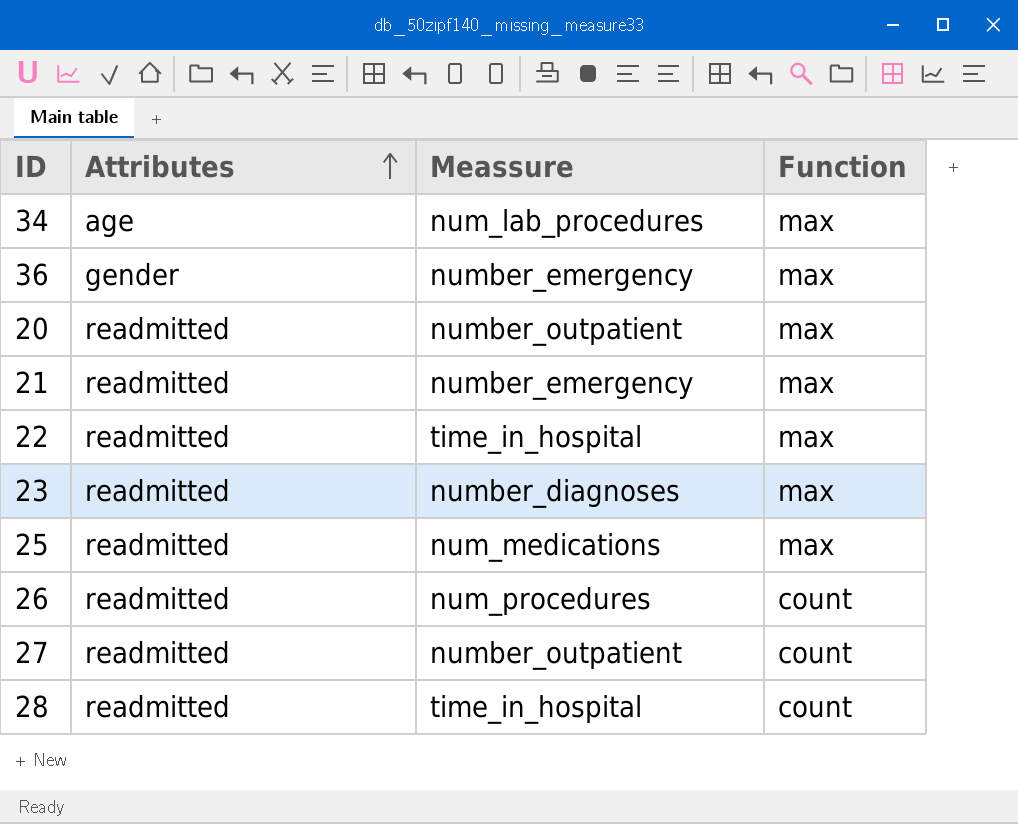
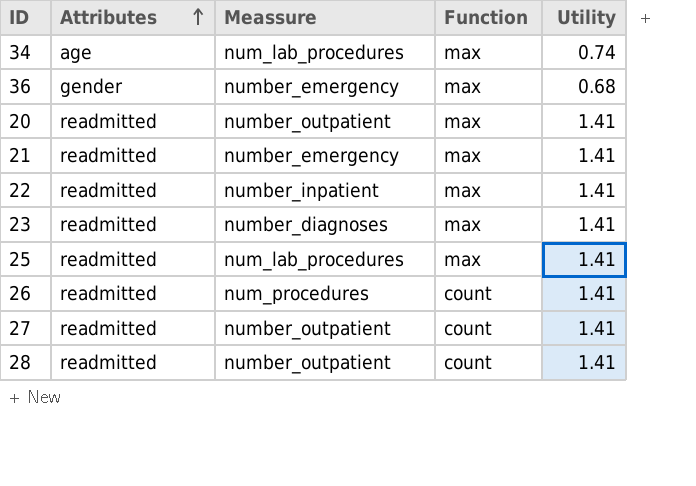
column Utility | position: none -> 5
22 | Meassure: time_in_hospital -> number_inpatient
25 | Meassure: num_medications -> num_lab_procedures
28 | Meassure: time_in_hospital -> number_outpatient

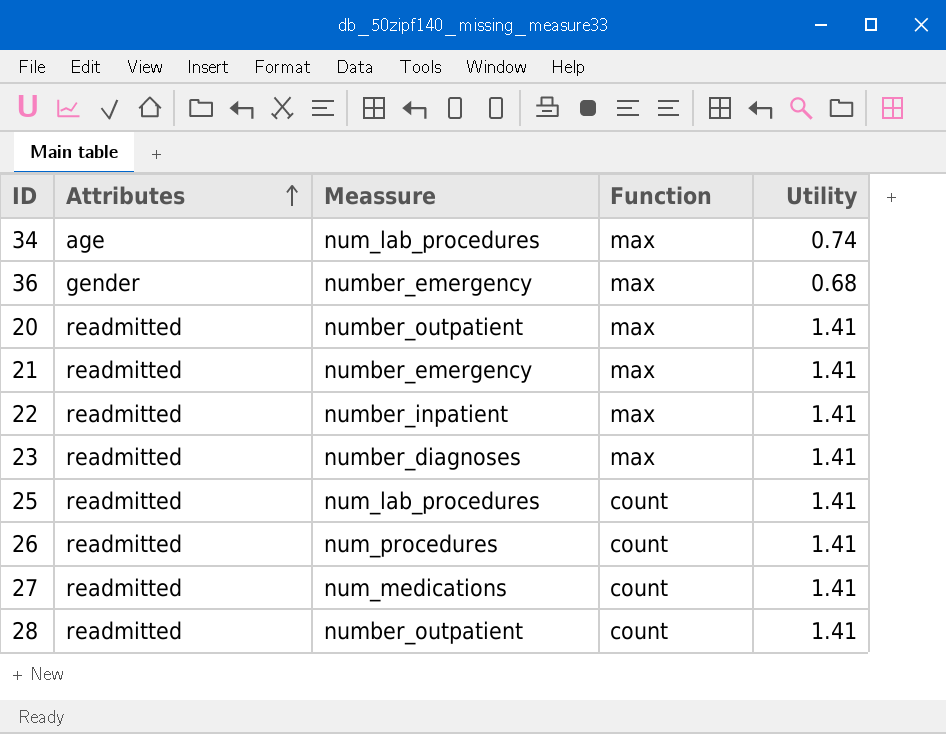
25 | Function: max -> count
27 | Meassure: number_outpatient -> num_medications

